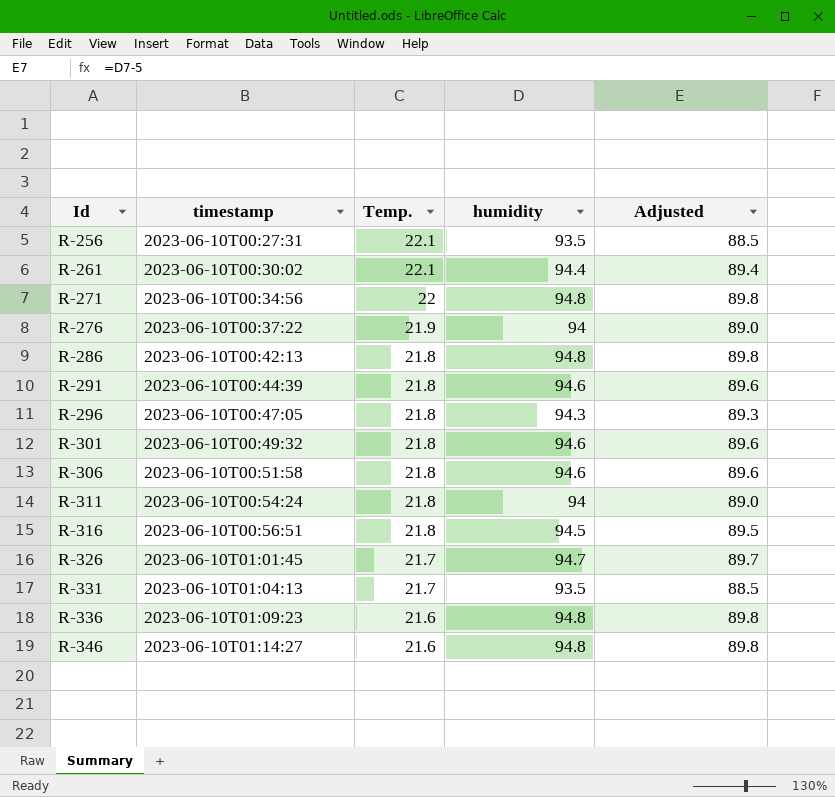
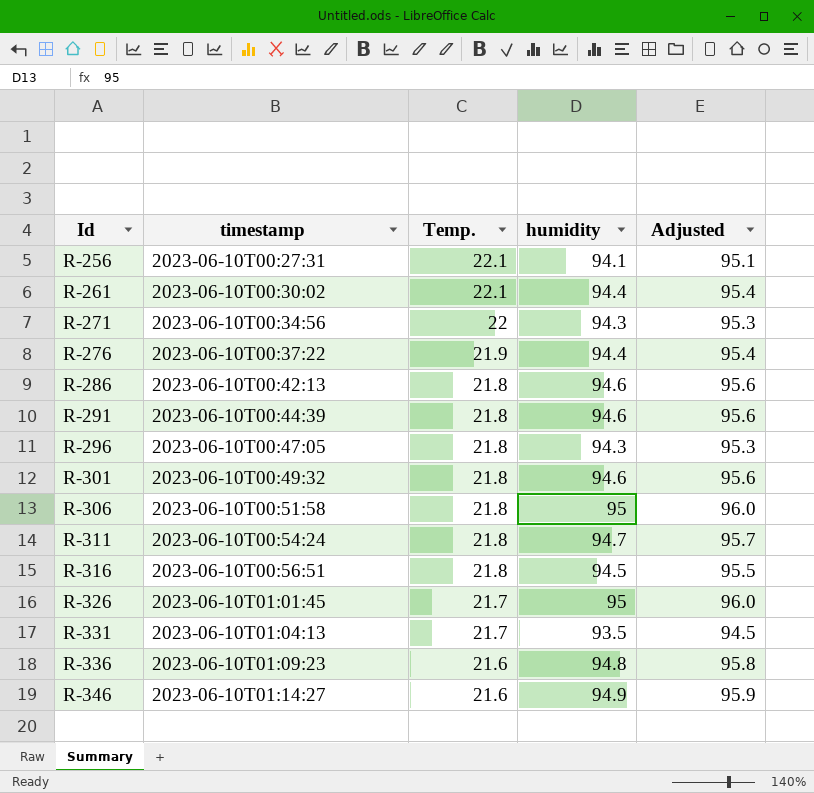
column Adjusted | formula: [humidity] - 5 -> [humidity] + 1
R-256 | humidity: 93.5 -> 94.1
R-271 | humidity: 94.8 -> 94.3
R-276 | humidity: 94 -> 94.4
R-286 | humidity: 94.8 -> 94.6
R-306 | humidity: 94.6 -> 95
R-311 | humidity: 94 -> 94.7
R-326 | humidity: 94.7 -> 95
R-346 | humidity: 94.8 -> 94.9

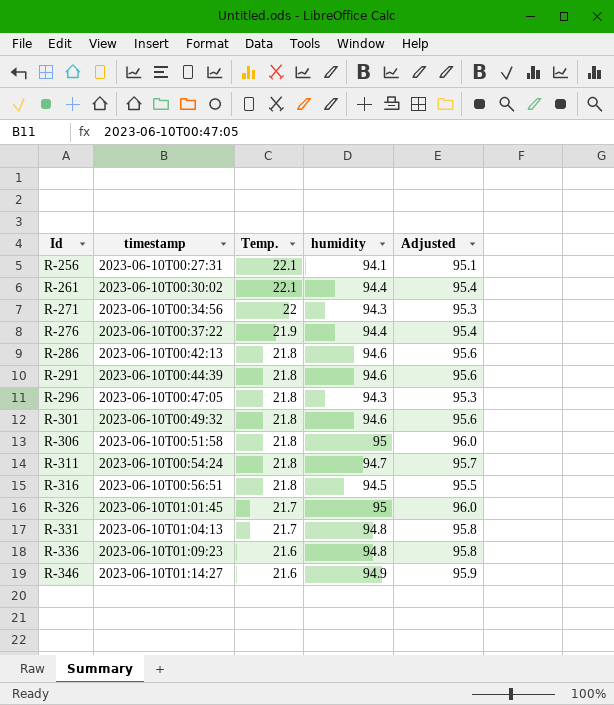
R-331 | humidity: 93.5 -> 94.8
R-331 | Adjusted: 94.5 -> 95.8

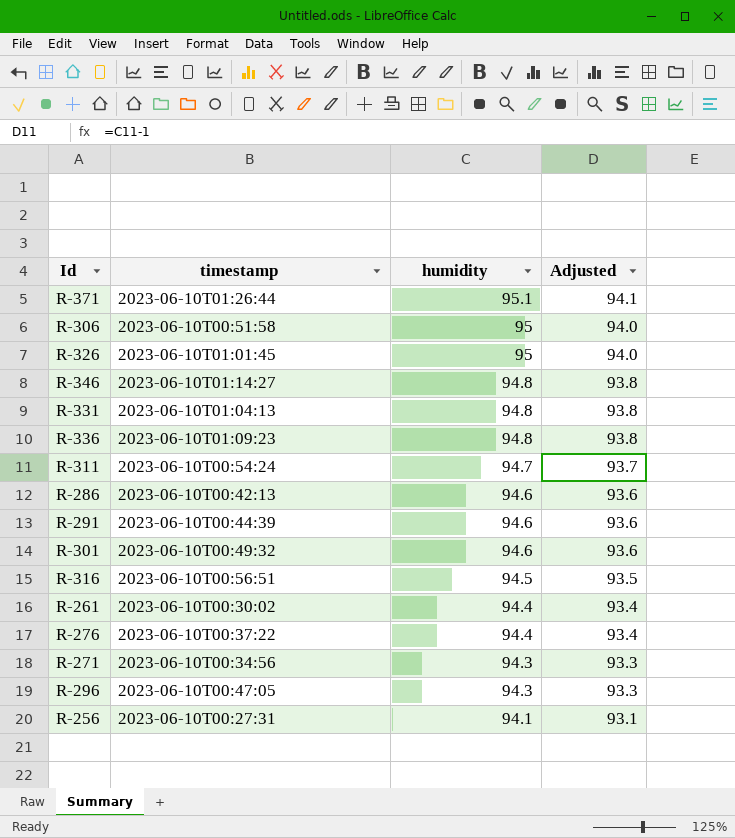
row order: Id ascending -> humidity descending
column Temp. | position: 3 -> none
column Adjusted | formula: [humidity] + 1 -> [humidity] - 1
row R-371: none -> 2023-06-10T01:26:44 | 95.1 | 94.1
R-346 | humidity: 94.9 -> 94.8

